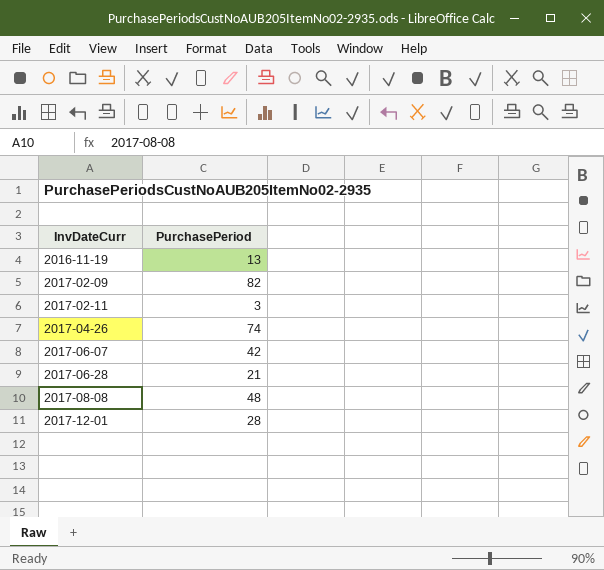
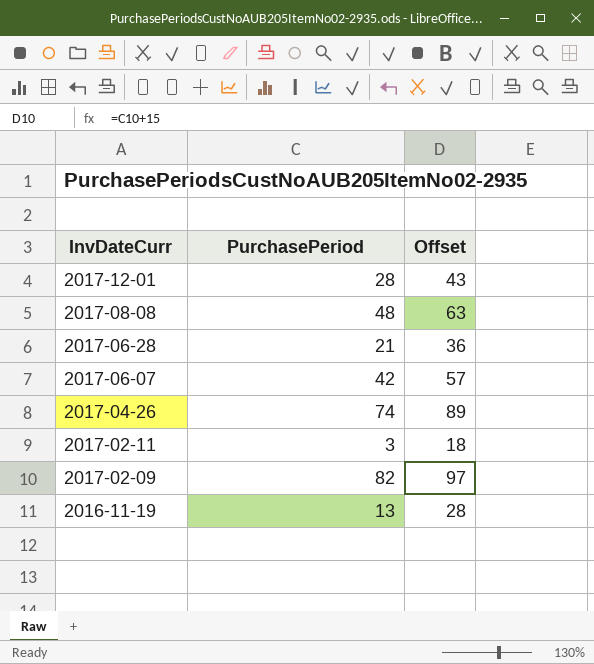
row order: InvDateCurr ascending -> InvDateCurr descending
column Offset | formula: none -> [PurchasePeriod] + 15

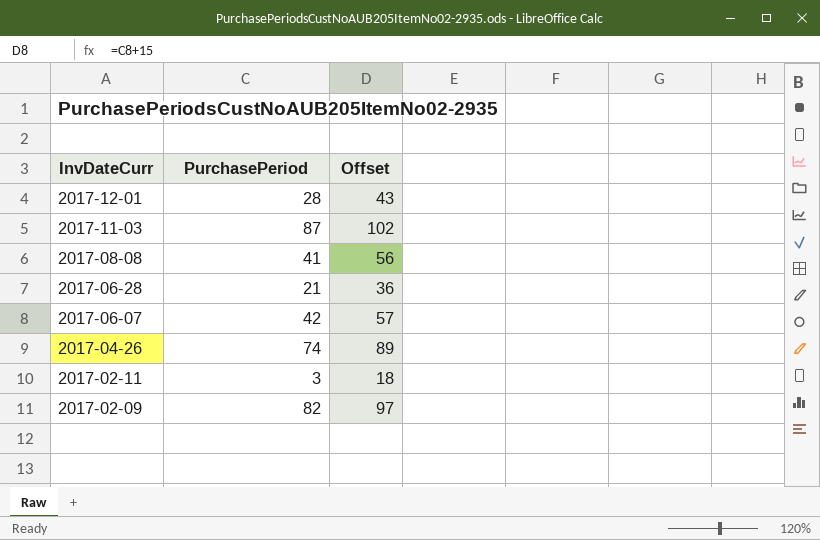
row 2016-11-19: 13 | 28 -> none
row 2017-11-03: none -> 87 | 102
2017-08-08 | PurchasePeriod: 48 -> 41
2017-08-08 | Offset: 63 -> 56

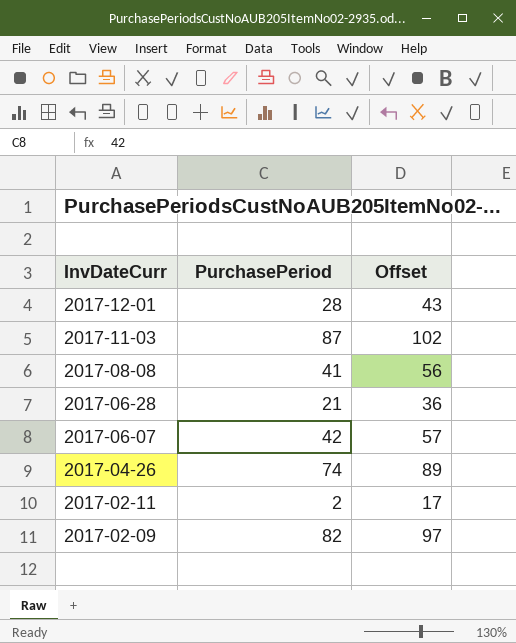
2017-02-11 | PurchasePeriod: 3 -> 2
2017-02-11 | Offset: 18 -> 17

